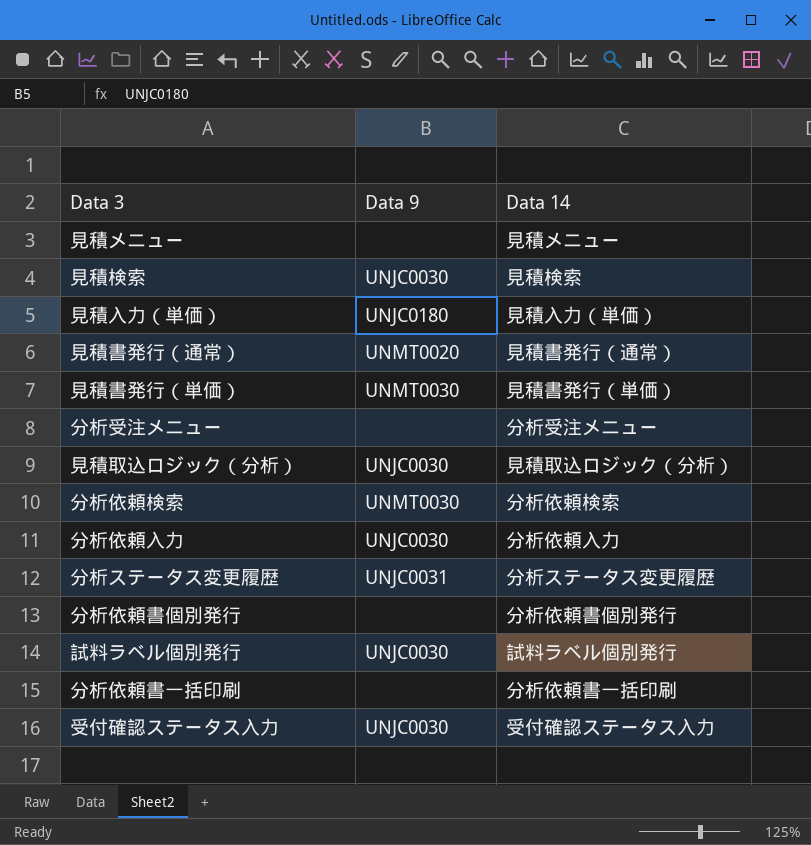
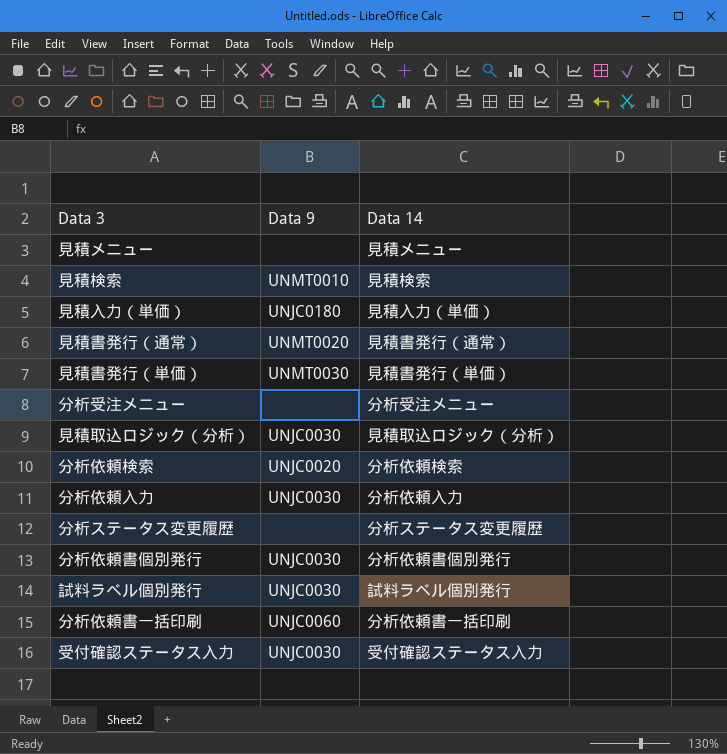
見積検索 | Data 9: UNJC0030 -> UNMT0010
分析依頼検索 | Data 9: UNMT0030 -> UNJC0020
分析ステータス変更履歴 | Data 9: UNJC0031 -> none
分析依頼書個別発行 | Data 9: none -> UNJC0030
分析依頼書一括印刷 | Data 9: none -> UNJC0060

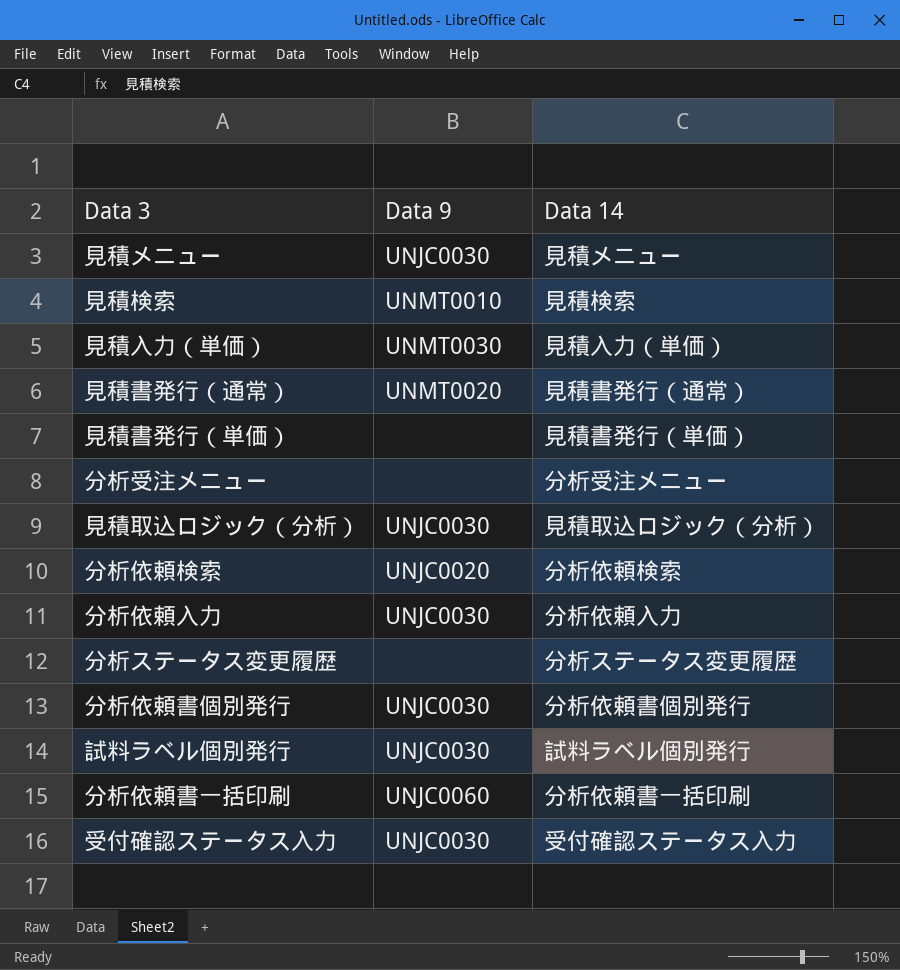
見積メニュー | Data 9: none -> UNJC0030
見積入力（単価） | Data 9: UNJC0180 -> UNMT0030
見積書発行（単価） | Data 9: UNMT0030 -> none

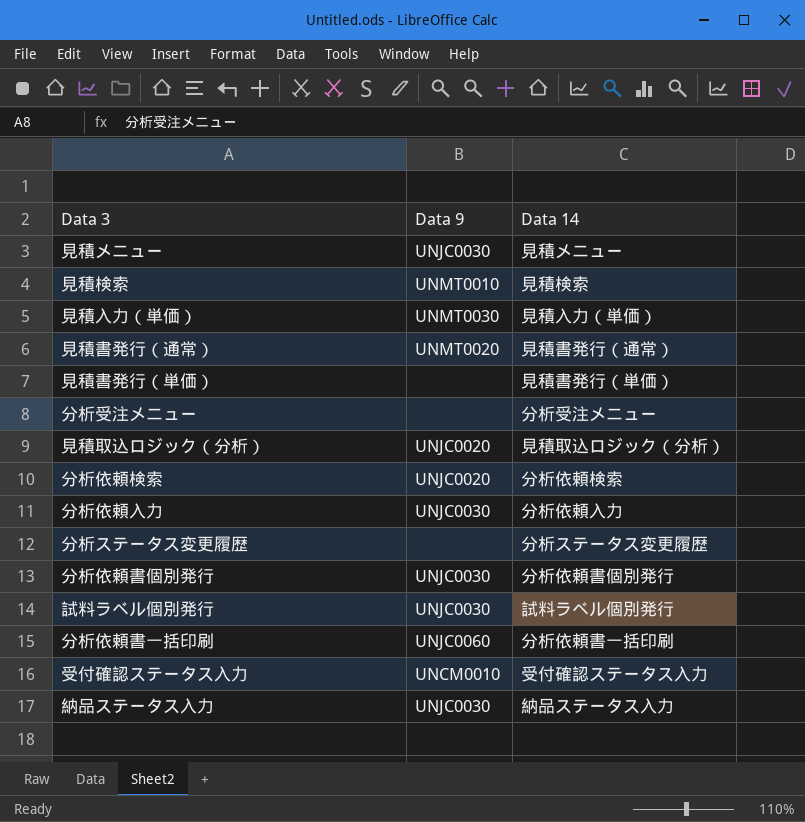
見積取込ロジック（分析） | Data 9: UNJC0030 -> UNJC0020
受付確認ステータス入力 | Data 9: UNJC0030 -> UNCM0010
row 納品ステータス入力: none -> UNJC0030 | 納品ステータス入力

